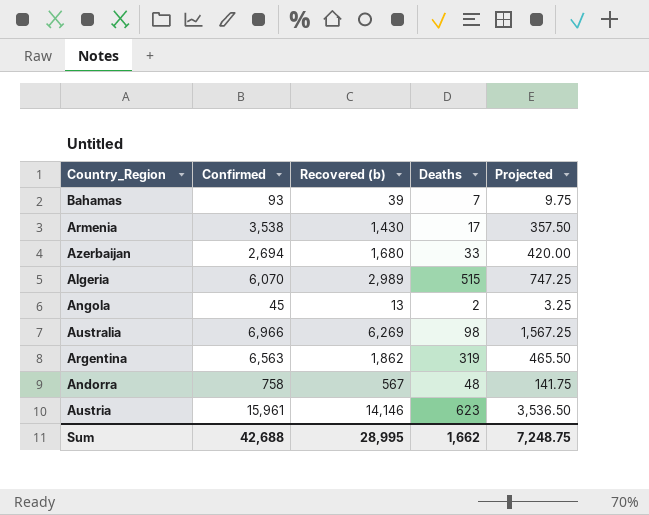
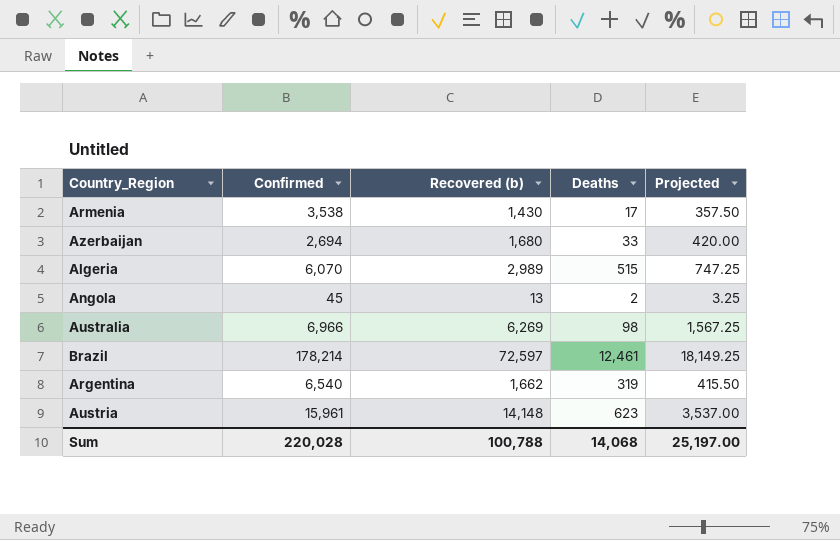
row Bahamas: 93 | 39 | 7 | 9.75 -> none
row Andorra: 758 | 567 | 48 | 141.75 -> none
row Brazil: none -> 178,214 | 72,597 | 12,461 | 18,149.25
Argentina | Confirmed: 6,563 -> 6,540
Argentina | Recovered (b): 1,862 -> 1,662
Argentina | Projected: 465.50 -> 415.50
Austria | Recovered (b): 14,146 -> 14,148
Austria | Projected: 3,536.50 -> 3,537.00
Sum | Confirmed: 42,688 -> 220,028
Sum | Recovered (b): 28,995 -> 100,788
Sum | Deaths: 1,662 -> 14,068
Sum | Projected: 7,248.75 -> 25,197.00

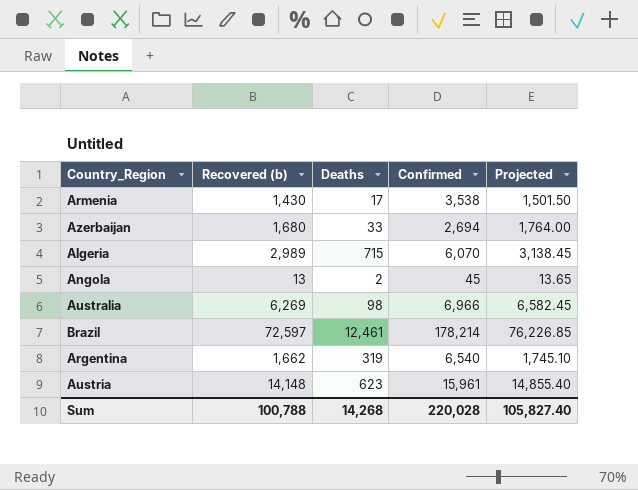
column Confirmed | position: 2 -> 4
column Projected | formula: [Recovered (b)] * 0.25 -> [Recovered (b)] * 1.05
Algeria | Deaths: 515 -> 715
Sum | Deaths: 14,068 -> 14,268
Sum | Projected: 25,197.00 -> 105,827.40

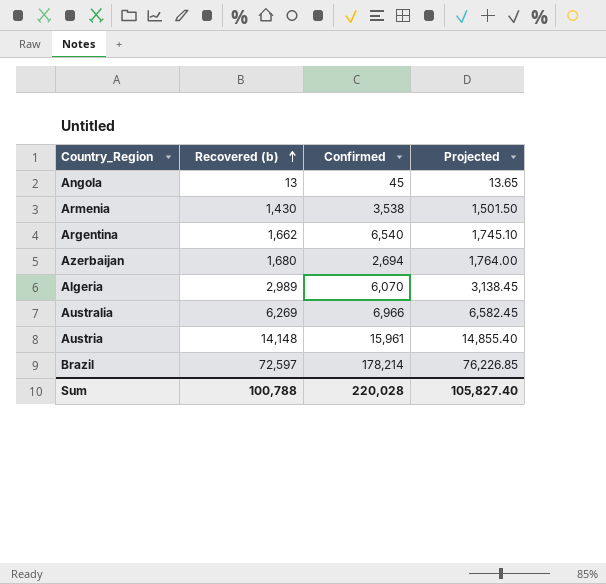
row order: none -> Recovered (b) ascending
column Deaths | position: 3 -> none

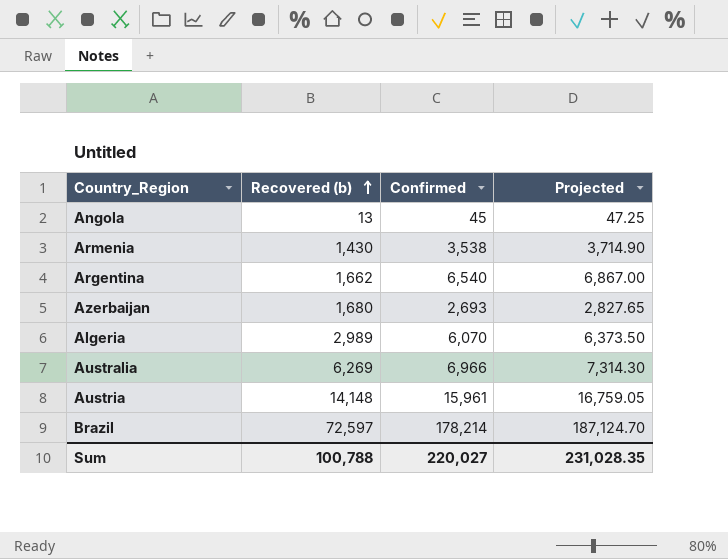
column Projected | formula: [Recovered (b)] * 1.05 -> [Confirmed] * 1.05
Azerbaijan | Confirmed: 2,694 -> 2,693
Sum | Confirmed: 220,028 -> 220,027
Sum | Projected: 105,827.40 -> 231,028.35

